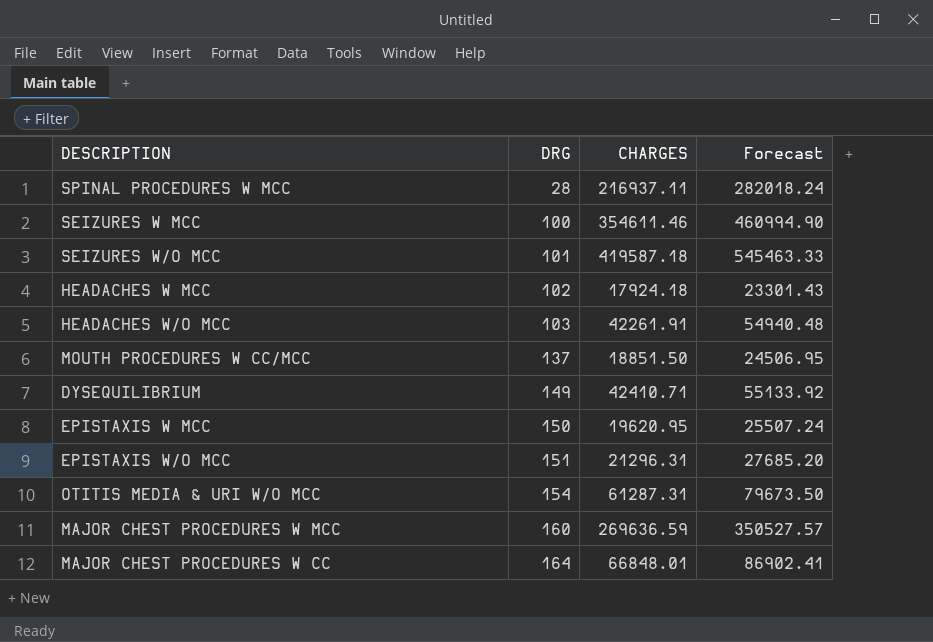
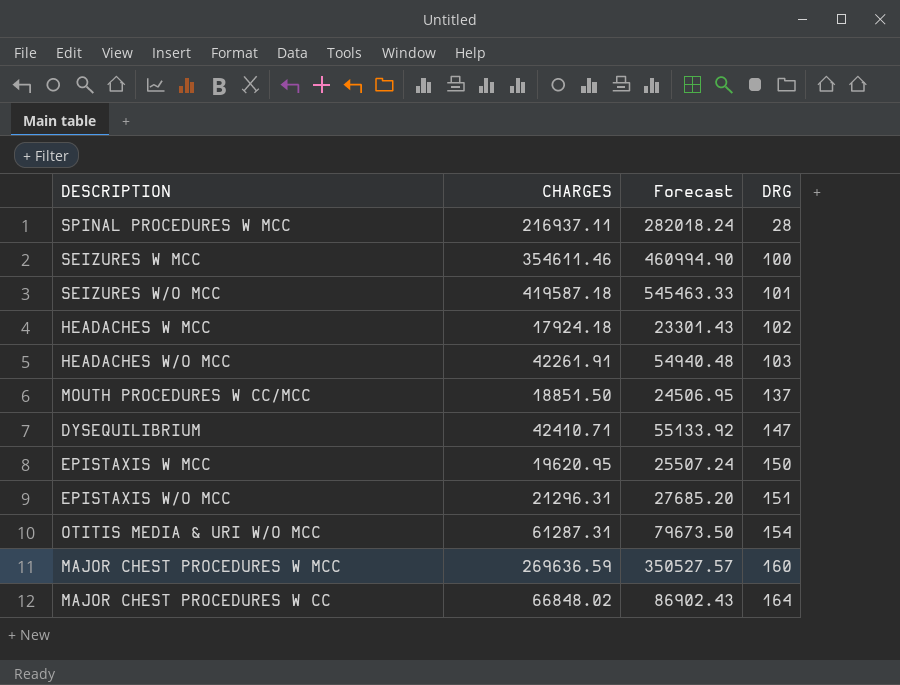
column DRG | position: 2 -> 4
DYSEQUILIBRIUM | DRG: 149 -> 147
MAJOR CHEST PROCEDURES W CC | CHARGES: 66848.01 -> 66848.02
MAJOR CHEST PROCEDURES W CC | Forecast: 86902.41 -> 86902.43

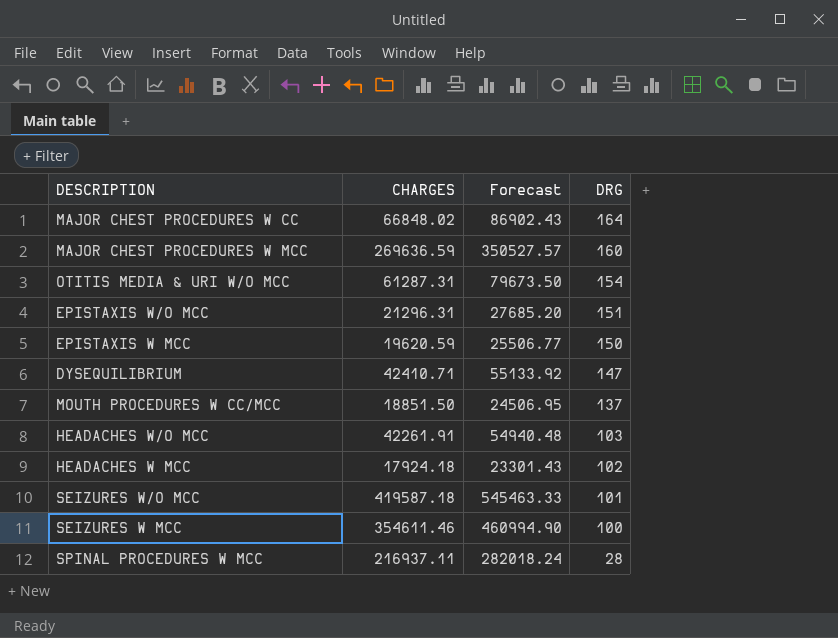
row order: DRG ascending -> DRG descending
EPISTAXIS W MCC | CHARGES: 19620.95 -> 19620.59
EPISTAXIS W MCC | Forecast: 25507.24 -> 25506.77

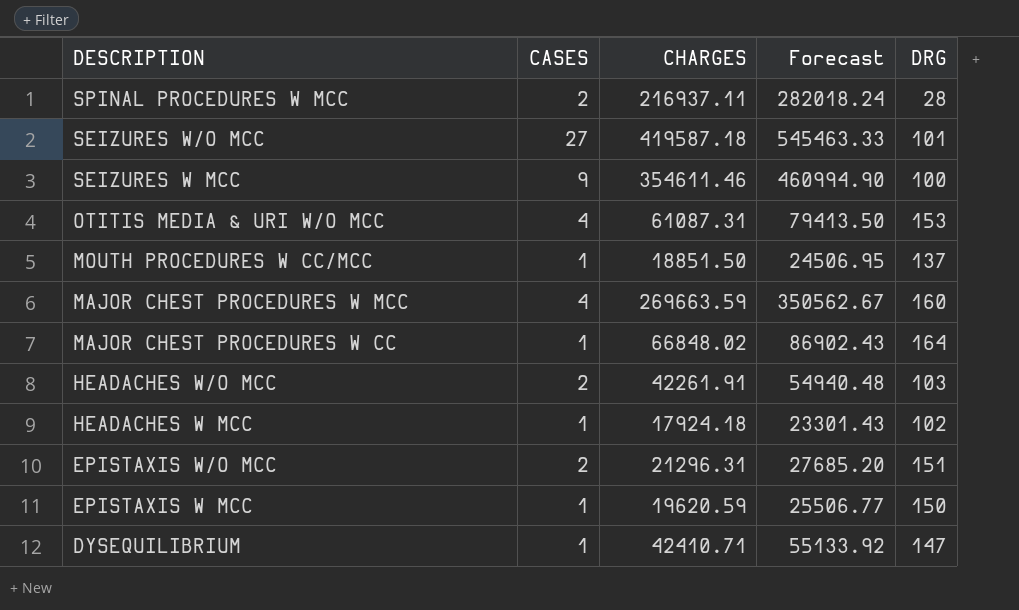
row order: DRG descending -> DESCRIPTION descending
column CASES | position: none -> 2
OTITIS MEDIA & URI W/O MCC | CHARGES: 61287.31 -> 61087.31
OTITIS MEDIA & URI W/O MCC | Forecast: 79673.50 -> 79413.50
OTITIS MEDIA & URI W/O MCC | DRG: 154 -> 153
MAJOR CHEST PROCEDURES W MCC | CHARGES: 269636.59 -> 269663.59
MAJOR CHEST PROCEDURES W MCC | Forecast: 350527.57 -> 350562.67

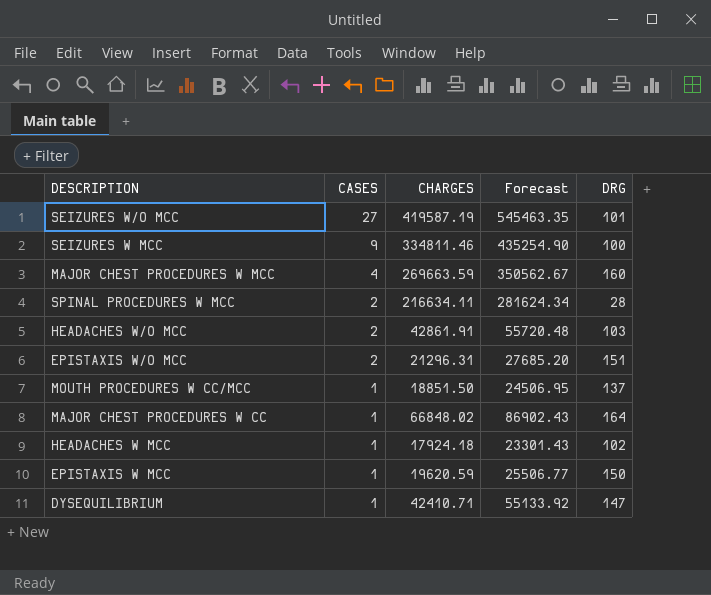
row order: DESCRIPTION descending -> CASES descending
row OTITIS MEDIA & URI W/O MCC: 4 | 61087.31 | 79413.50 | 153 -> none
SEIZURES W/O MCC | CHARGES: 419587.18 -> 419587.19
SEIZURES W/O MCC | Forecast: 545463.33 -> 545463.35
SEIZURES W MCC | CHARGES: 354611.46 -> 334811.46
SEIZURES W MCC | Forecast: 460994.90 -> 435254.90
SPINAL PROCEDURES W MCC | CHARGES: 216937.11 -> 216634.11
SPINAL PROCEDURES W MCC | Forecast: 282018.24 -> 281624.34
HEADACHES W/O MCC | CHARGES: 42261.91 -> 42861.91
HEADACHES W/O MCC | Forecast: 54940.48 -> 55720.48

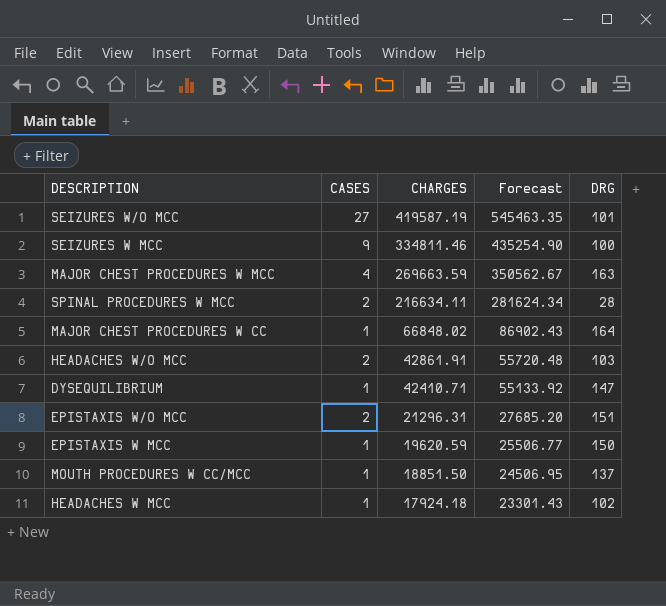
row order: CASES descending -> CHARGES descending
MAJOR CHEST PROCEDURES W MCC | DRG: 160 -> 163

